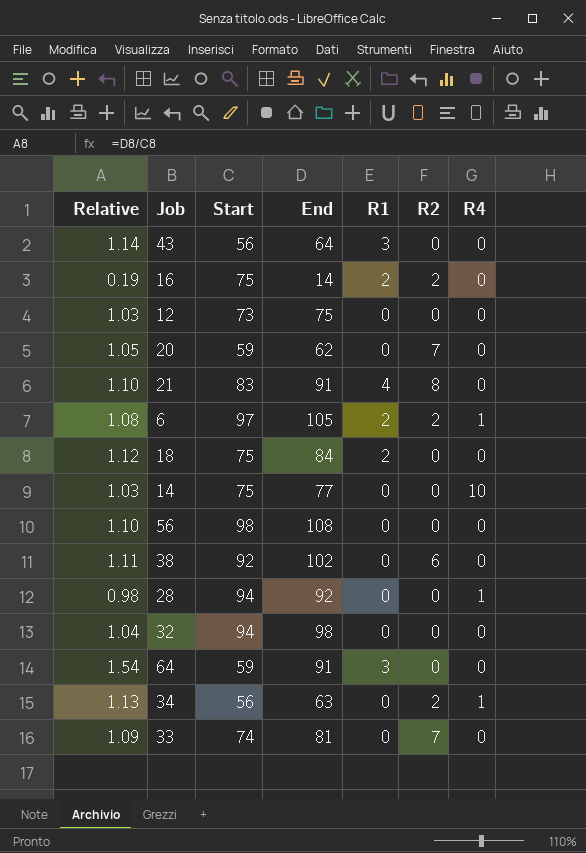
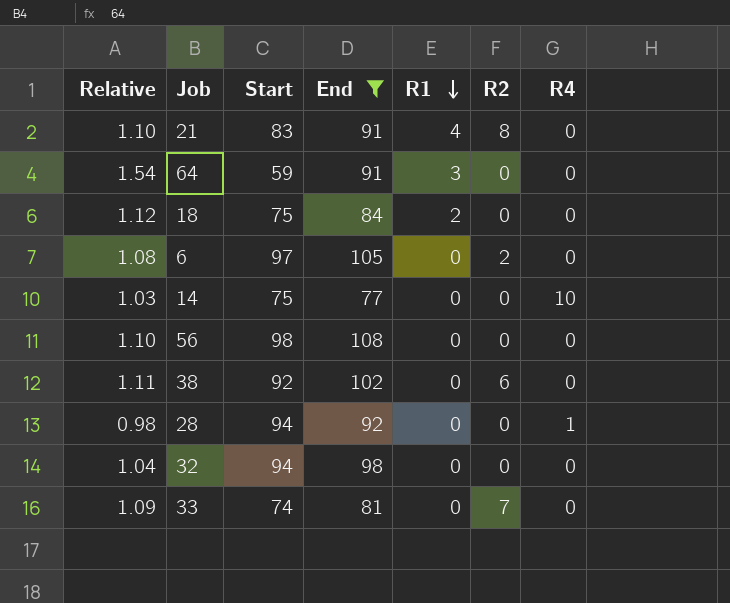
filter: none -> End >= 77
row order: none -> R1 descending
6 | R1: 2 -> 0
6 | R4: 1 -> 0

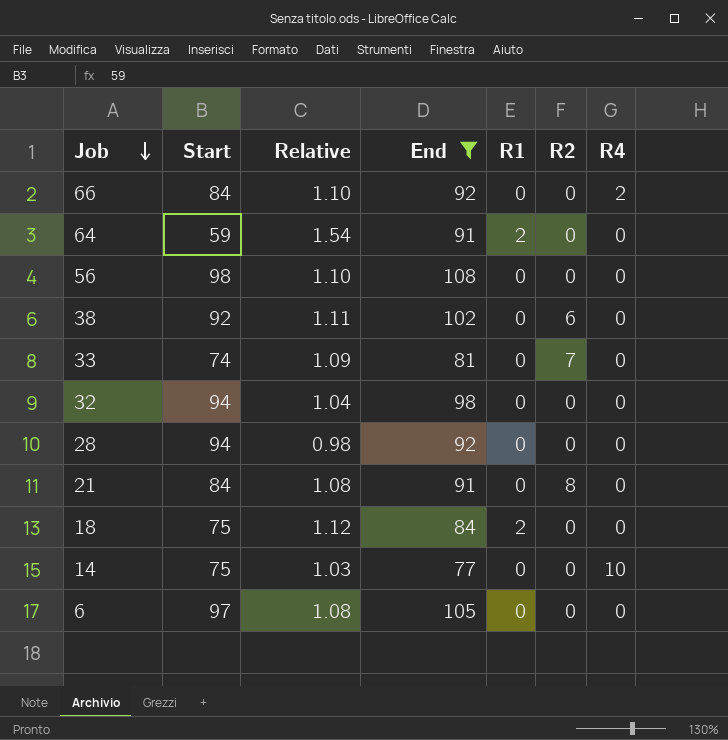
row order: R1 descending -> Job descending
column Relative | position: 1 -> 3
row 66: none -> 84 | 1.10 | 92 | 0 | 0 | 2
64 | R1: 3 -> 2
28 | R4: 1 -> 0
21 | Start: 83 -> 84
21 | Relative: 1.10 -> 1.08
21 | R1: 4 -> 0
6 | R2: 2 -> 0

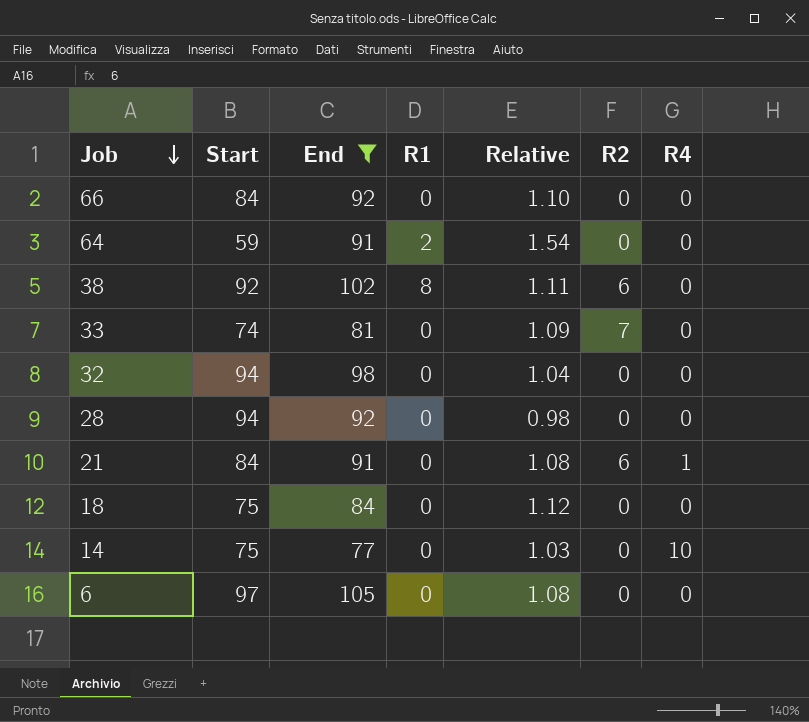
column Relative | position: 3 -> 5
row 56: 98 | 1.10 | 108 | 0 | 0 | 0 -> none
66 | R4: 2 -> 0
38 | R1: 0 -> 8
21 | R2: 8 -> 6
21 | R4: 0 -> 1
18 | R1: 2 -> 0

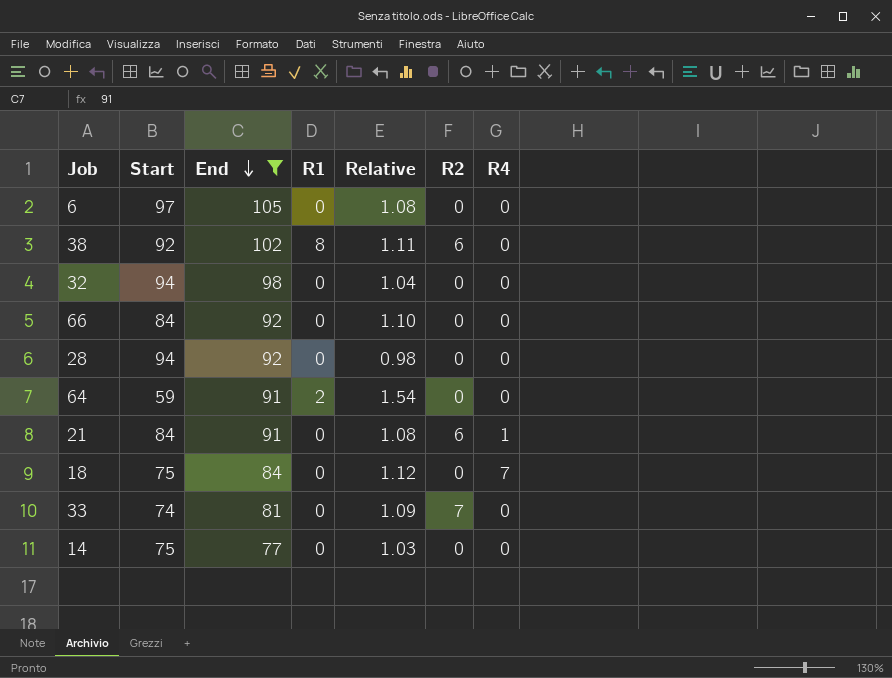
row order: Job descending -> End descending
18 | R4: 0 -> 7
14 | R4: 10 -> 0

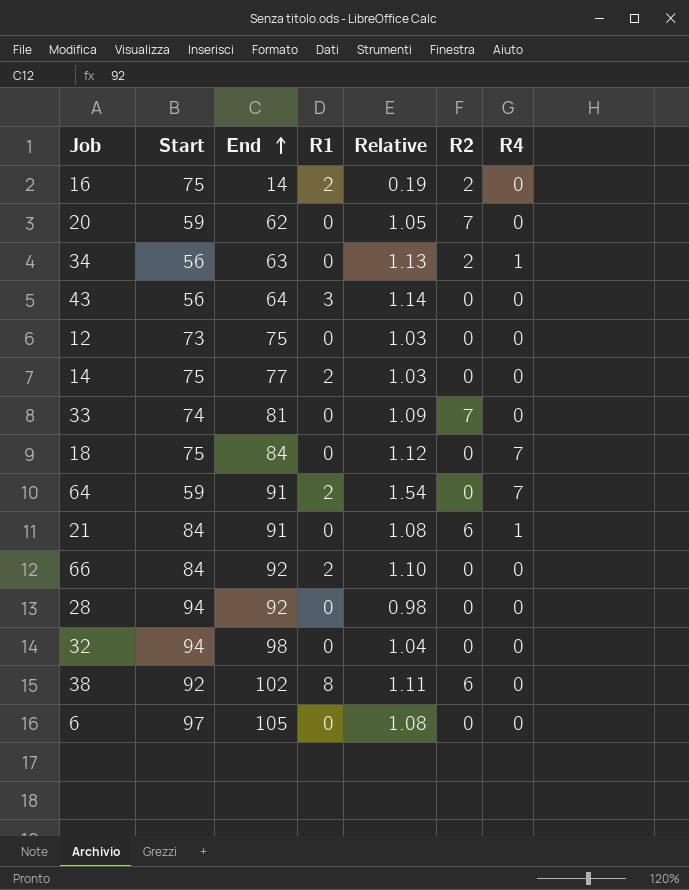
filter: End >= 77 -> none
row order: End descending -> End ascending
14 | R1: 0 -> 2
64 | R4: 0 -> 7
66 | R1: 0 -> 2

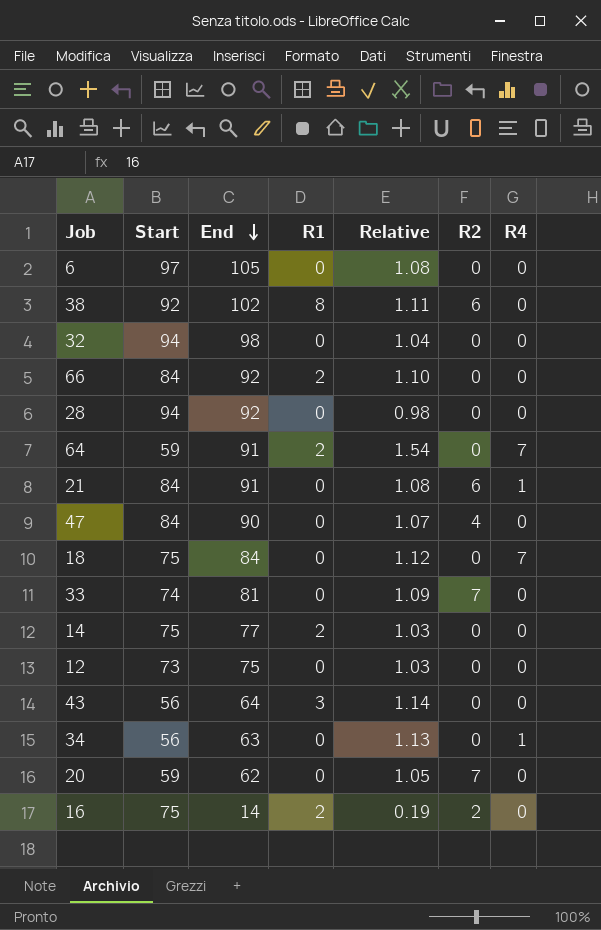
row order: End ascending -> End descending
row 47: none -> 84 | 90 | 0 | 1.07 | 4 | 0
34 | R2: 2 -> 0

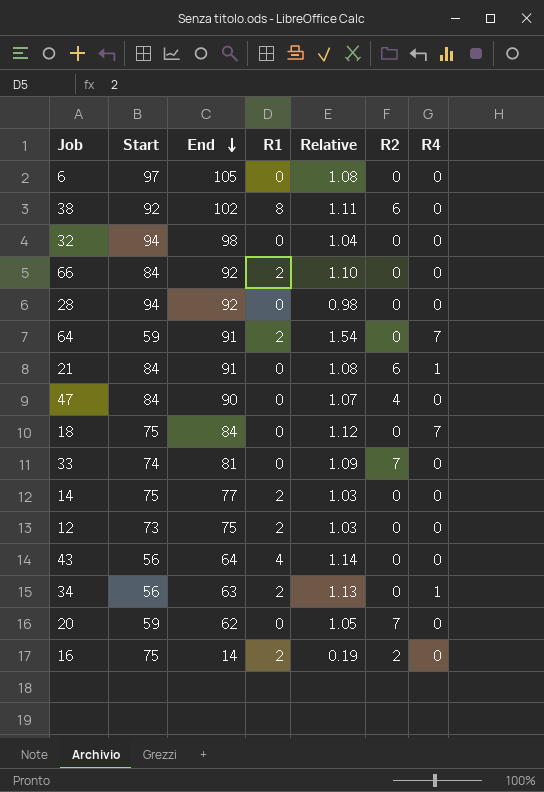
12 | R1: 0 -> 2
43 | R1: 3 -> 4
34 | R1: 0 -> 2

